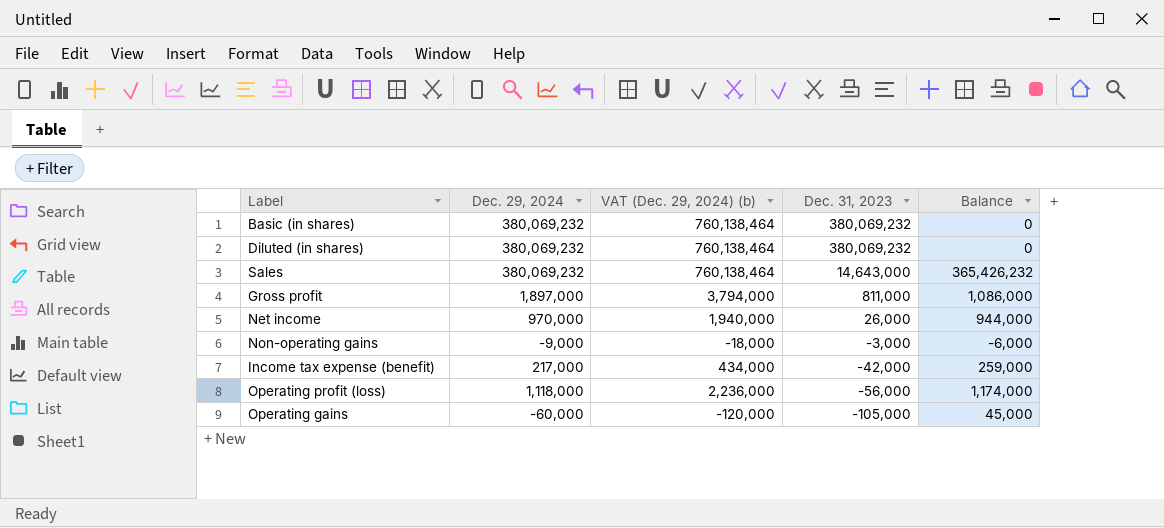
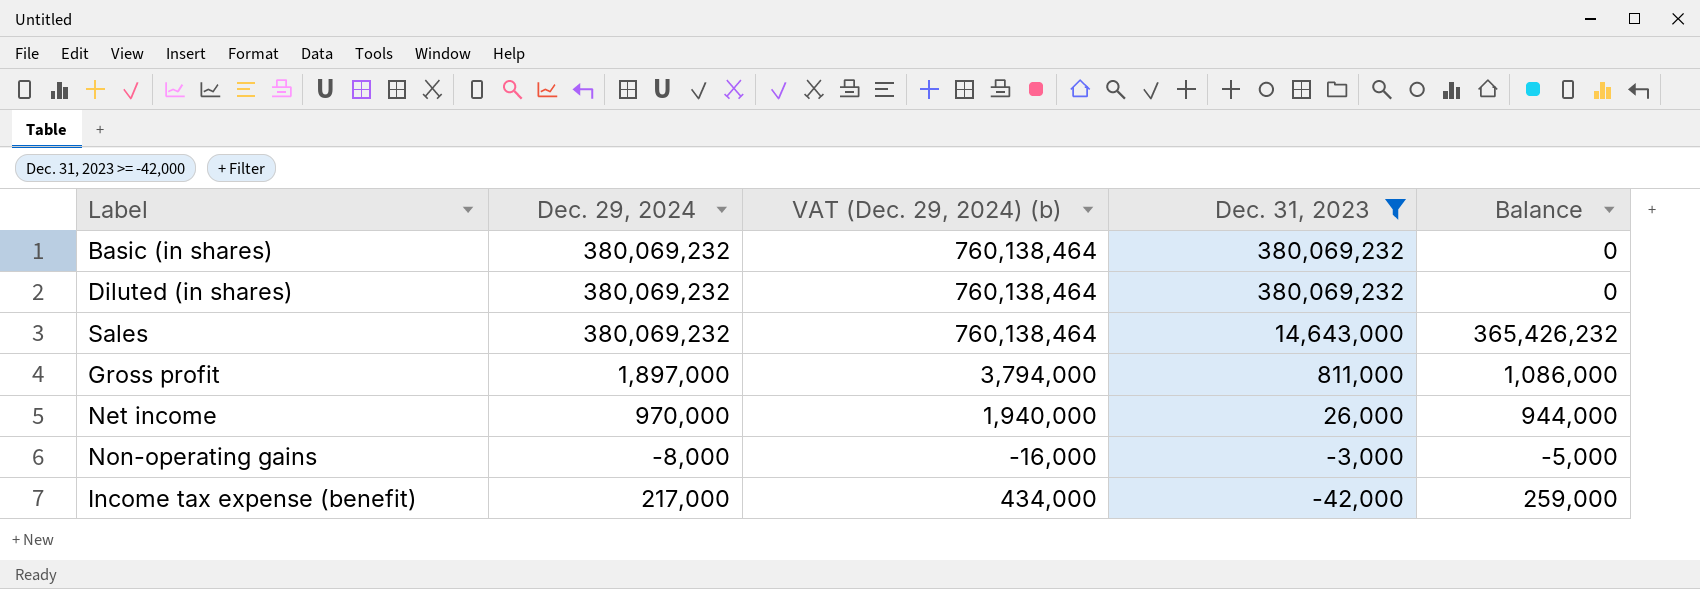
filter: none -> Dec. 31, 2023 >= -42,000
Non-operating gains | Dec. 29, 2024: -9,000 -> -8,000
Non-operating gains | VAT (Dec. 29, 2024) (b): -18,000 -> -16,000
Non-operating gains | Balance: -6,000 -> -5,000

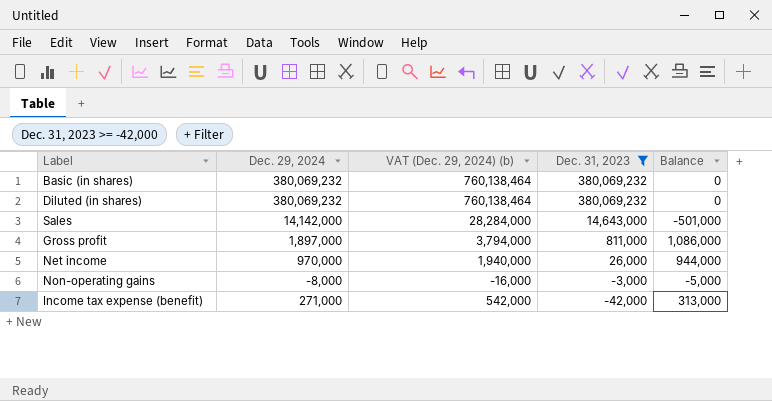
Sales | Dec. 29, 2024: 380,069,232 -> 14,142,000
Sales | VAT (Dec. 29, 2024) (b): 760,138,464 -> 28,284,000
Sales | Balance: 365,426,232 -> -501,000
Income tax expense (benefit) | Dec. 29, 2024: 217,000 -> 271,000
Income tax expense (benefit) | VAT (Dec. 29, 2024) (b): 434,000 -> 542,000
Income tax expense (benefit) | Balance: 259,000 -> 313,000

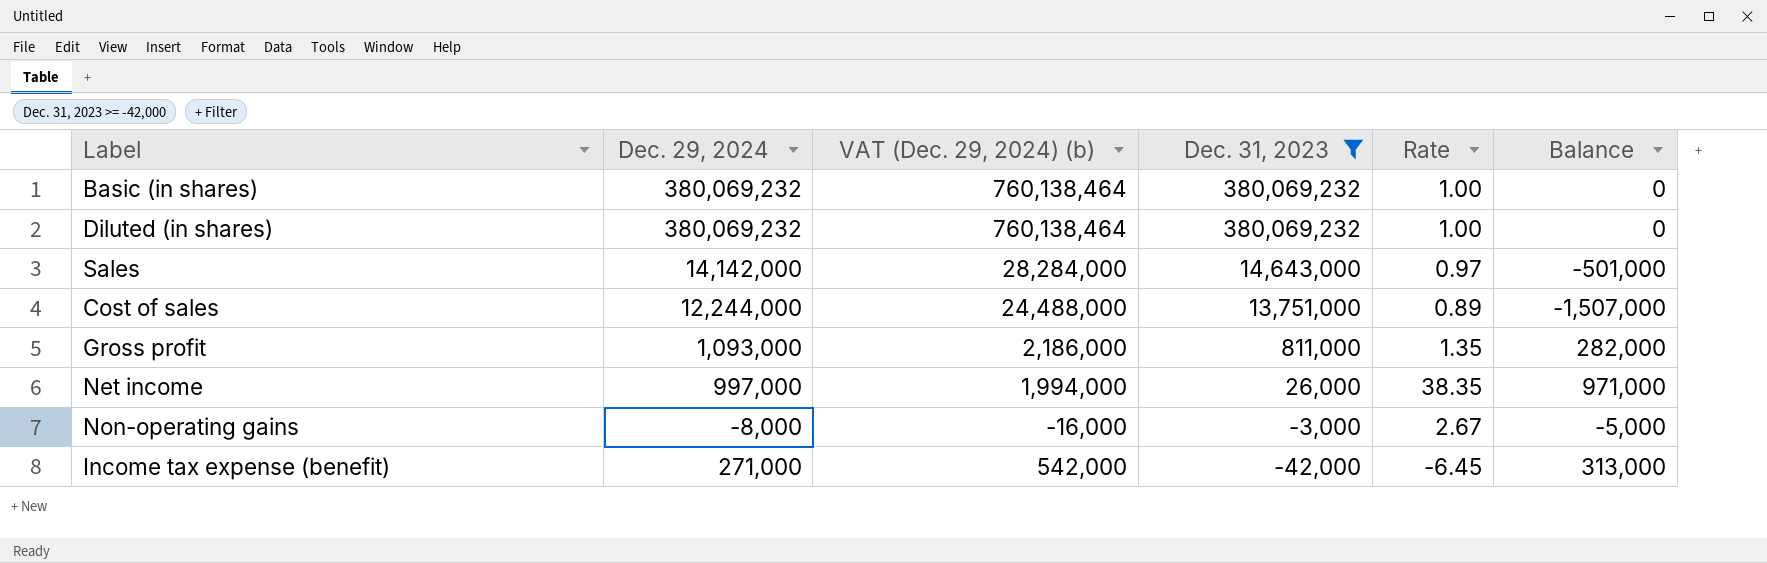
column Rate | formula: none -> [Dec. 29, 2024] / [Dec. 31, 2023]
row Cost of sales: none -> 12,244,000 | 24,488,000 | 13,751,000 | 0.89 | -1,507,000
Gross profit | Dec. 29, 2024: 1,897,000 -> 1,093,000
Gross profit | VAT (Dec. 29, 2024) (b): 3,794,000 -> 2,186,000
Gross profit | Balance: 1,086,000 -> 282,000
Net income | Dec. 29, 2024: 970,000 -> 997,000
Net income | VAT (Dec. 29, 2024) (b): 1,940,000 -> 1,994,000
Net income | Balance: 944,000 -> 971,000

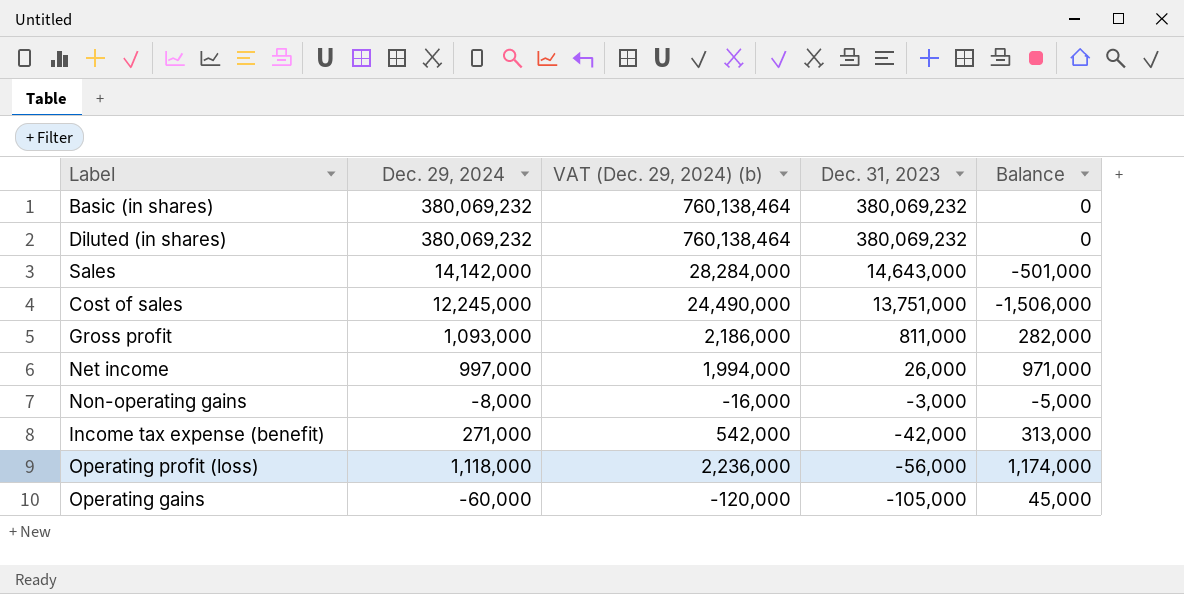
filter: Dec. 31, 2023 >= -42,000 -> none
column Rate | formula: [Dec. 29, 2024] / [Dec. 31, 2023] -> none
Cost of sales | Dec. 29, 2024: 12,244,000 -> 12,245,000
Cost of sales | VAT (Dec. 29, 2024) (b): 24,488,000 -> 24,490,000
Cost of sales | Balance: -1,507,000 -> -1,506,000

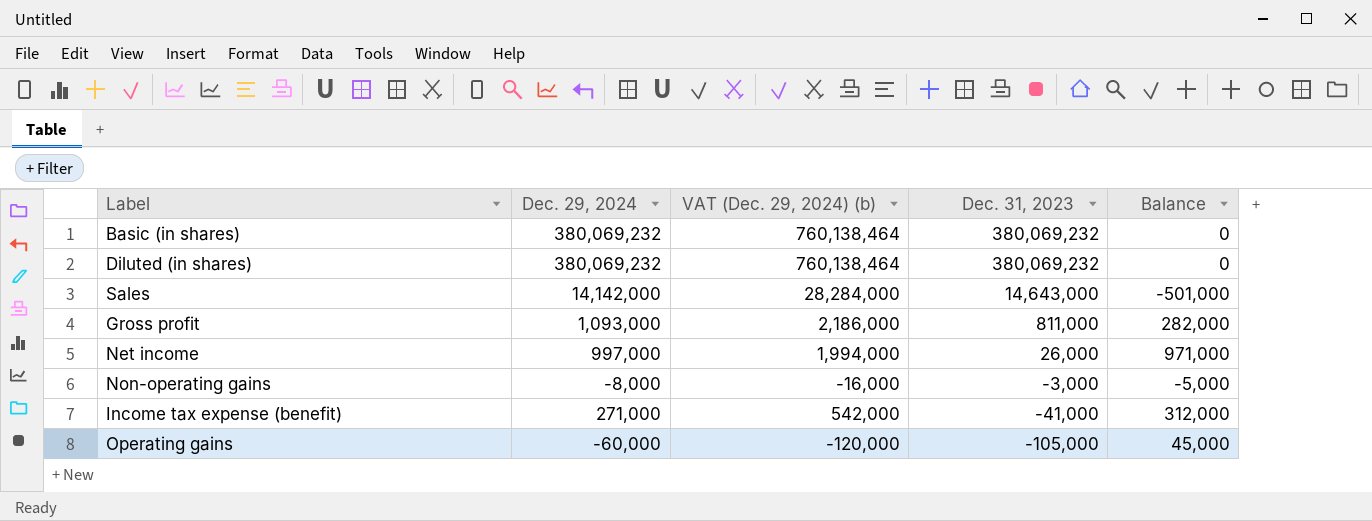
row Cost of sales: 12,245,000 | 24,490,000 | 13,751,000 | -1,506,000 -> none
row Operating profit (loss): 1,118,000 | 2,236,000 | -56,000 | 1,174,000 -> none
Income tax expense (benefit) | Dec. 31, 2023: -42,000 -> -41,000
Income tax expense (benefit) | Balance: 313,000 -> 312,000

